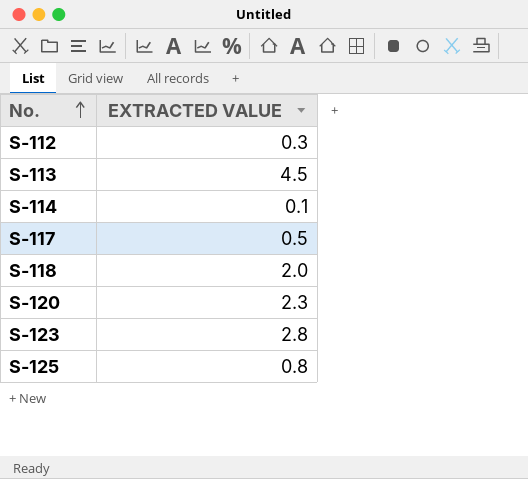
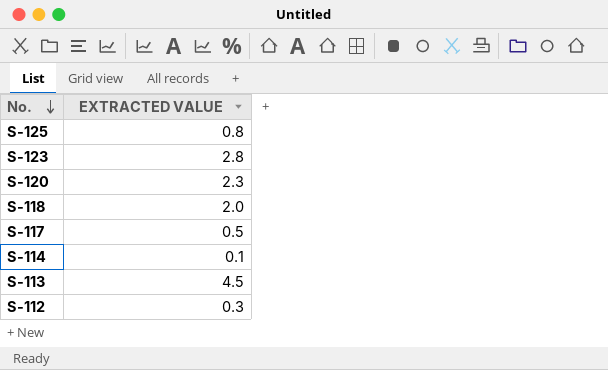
row order: No. ascending -> No. descending

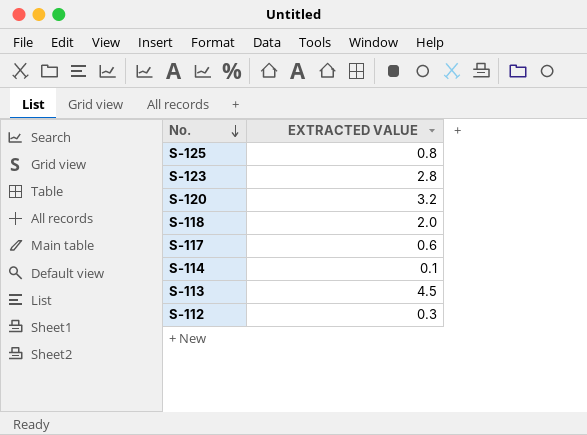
S-120 | EXTRACTED VALUE: 2.3 -> 3.2
S-117 | EXTRACTED VALUE: 0.5 -> 0.6

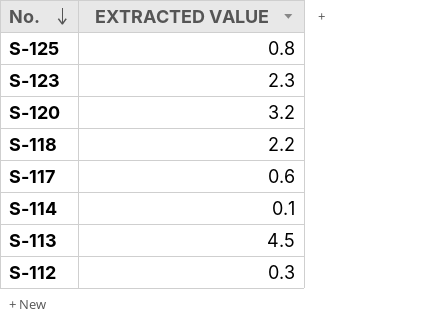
S-123 | EXTRACTED VALUE: 2.8 -> 2.3
S-118 | EXTRACTED VALUE: 2.0 -> 2.2

